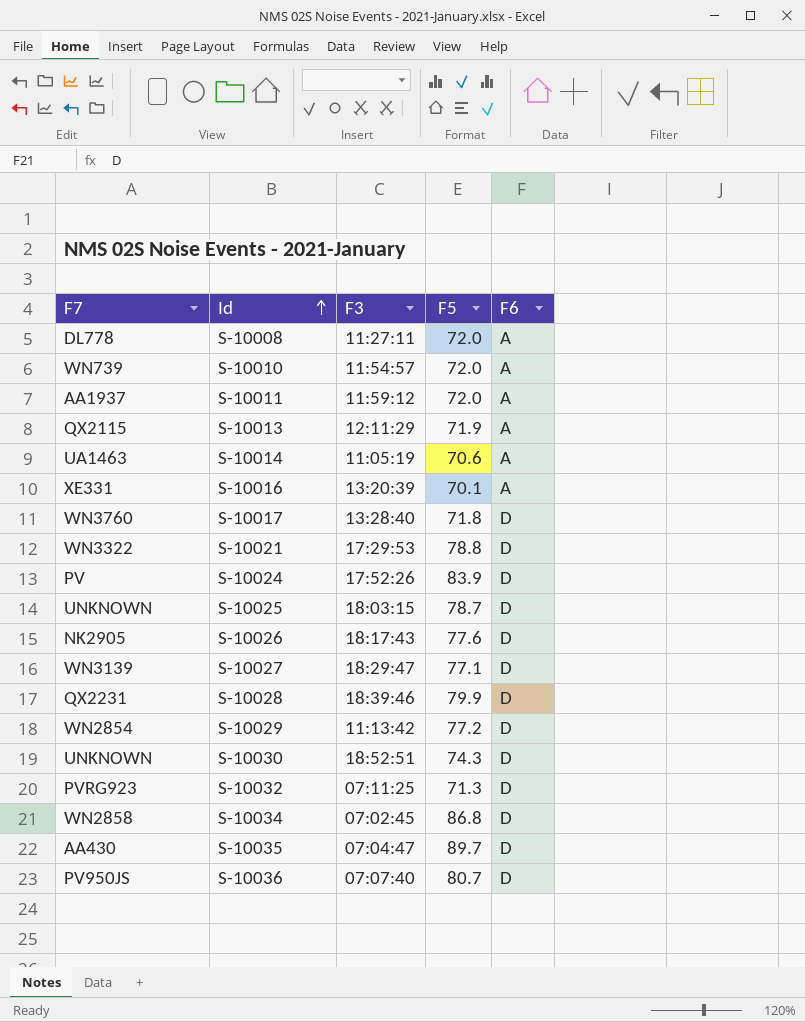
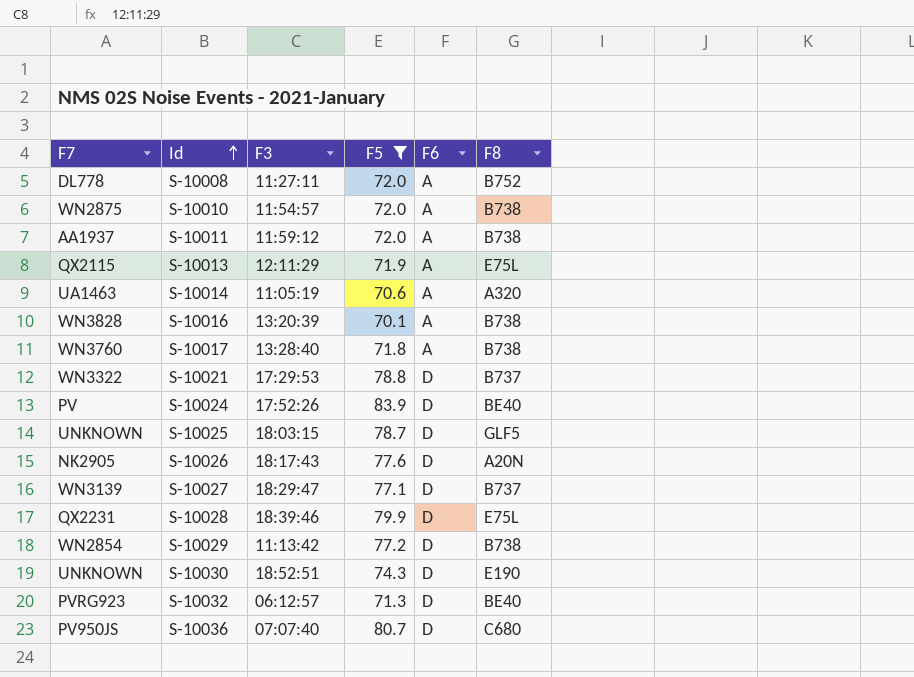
filter: none -> F5 <= 83.9
column F8 | position: none -> 6
S-10010 | F7: WN739 -> WN2875
S-10016 | F7: XE331 -> WN3828
S-10017 | F6: D -> A
S-10032 | F3: 07:11:25 -> 06:12:57

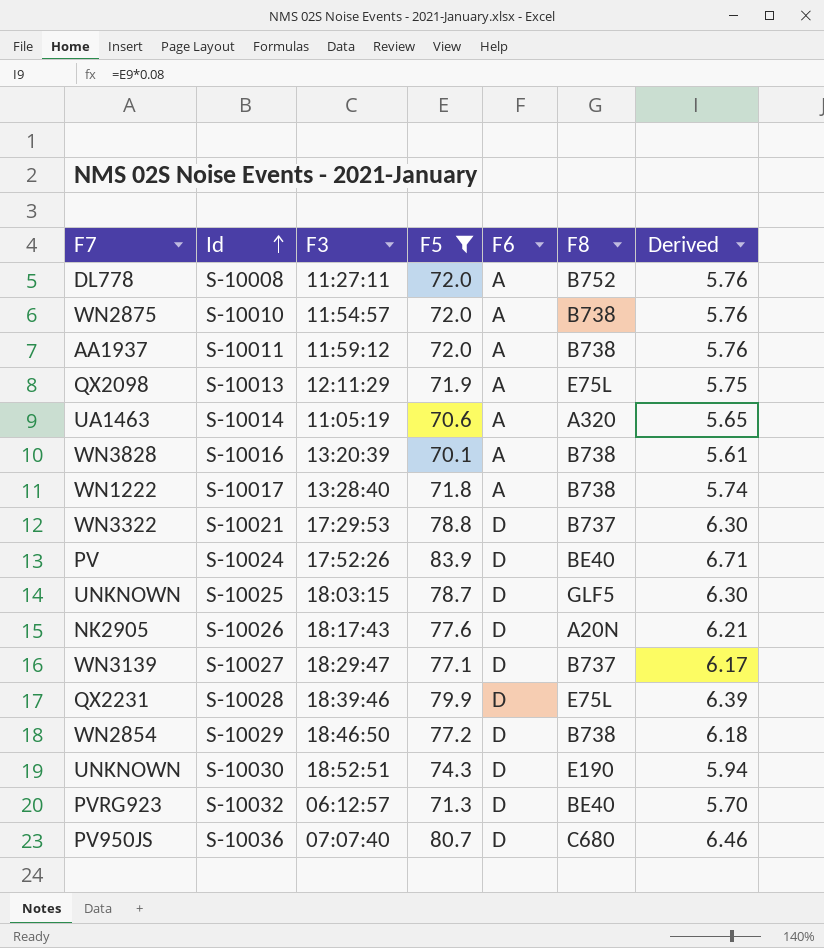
column Derived | formula: none -> [F5] * 0.08
S-10013 | F7: QX2115 -> QX2098
S-10017 | F7: WN3760 -> WN1222
S-10029 | F3: 11:13:42 -> 18:46:50

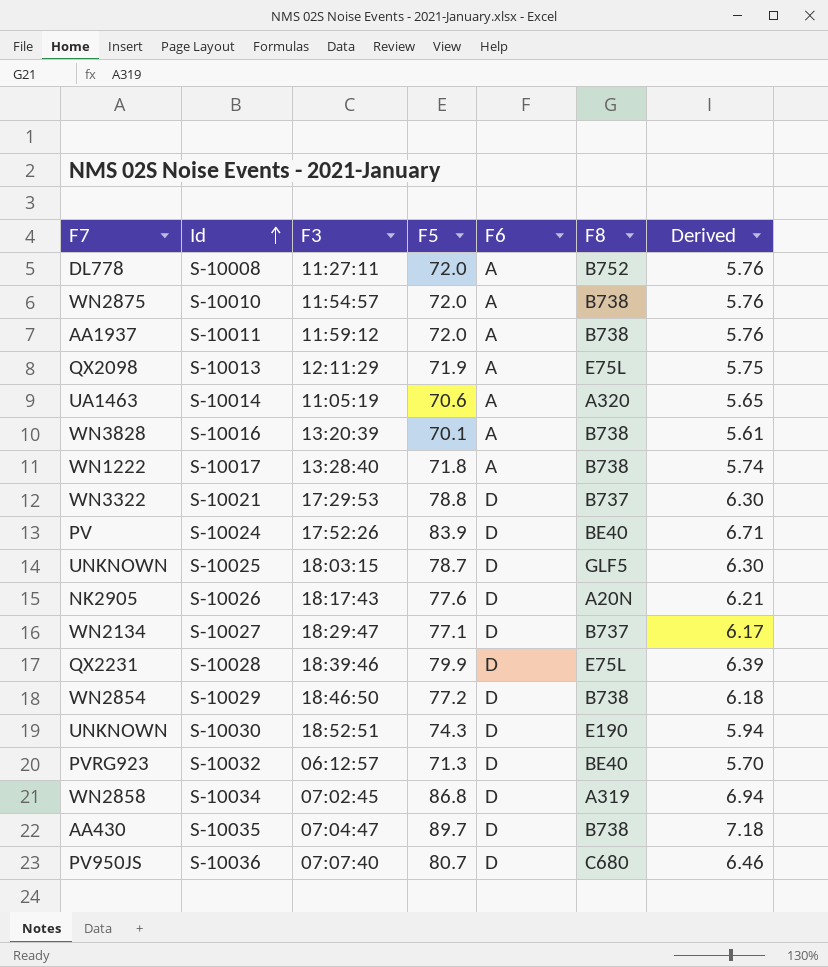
filter: F5 <= 83.9 -> none
S-10027 | F7: WN3139 -> WN2134

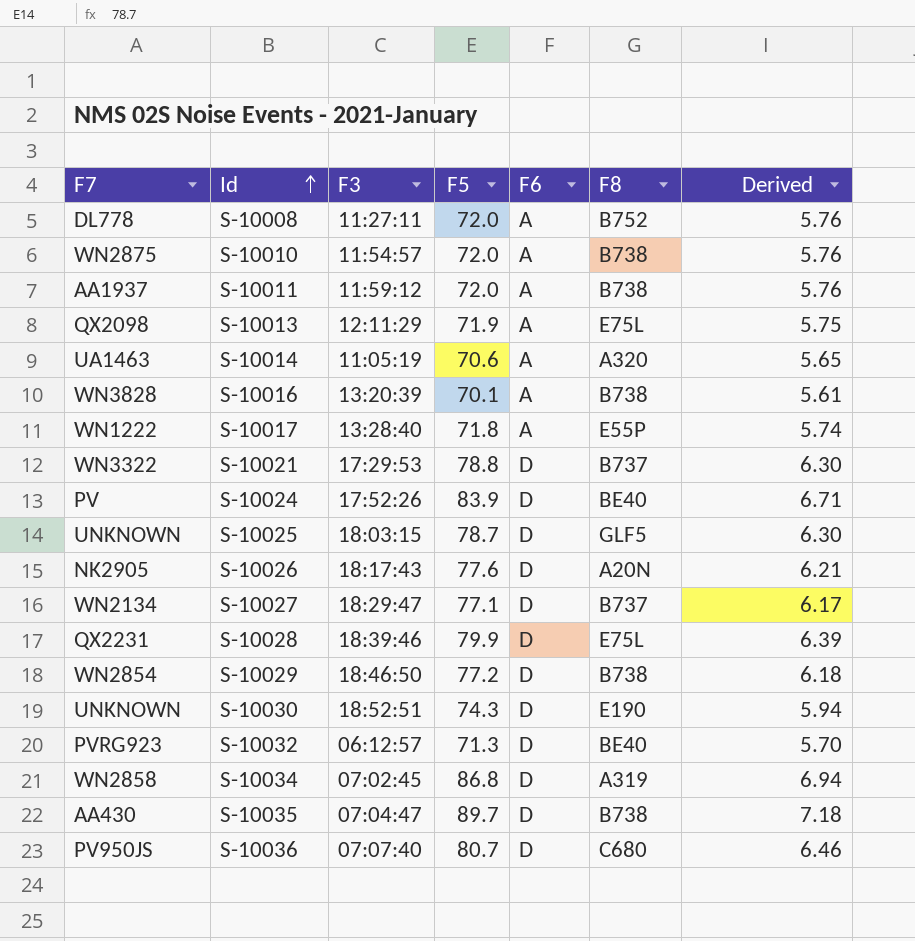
S-10017 | F8: B738 -> E55P

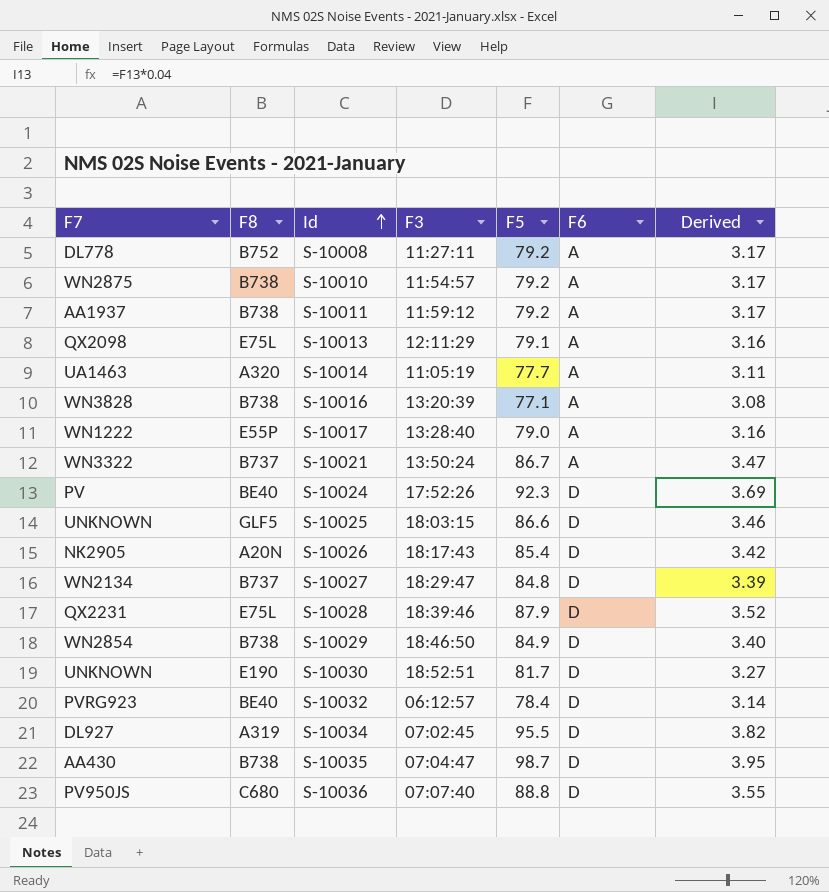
column F8 | position: 6 -> 2
column Derived | formula: [F5] * 0.08 -> [F5] * 0.04
S-10008 | F5: 72.0 -> 79.2
S-10010 | F5: 72.0 -> 79.2
S-10011 | F5: 72.0 -> 79.2
S-10013 | F5: 71.9 -> 79.1
S-10014 | F5: 70.6 -> 77.7
S-10016 | F5: 70.1 -> 77.1
S-10017 | F5: 71.8 -> 79.0
S-10021 | F3: 17:29:53 -> 13:50:24
S-10021 | F5: 78.8 -> 86.7
S-10021 | F6: D -> A
S-10024 | F5: 83.9 -> 92.3
S-10025 | F5: 78.7 -> 86.6
S-10026 | F5: 77.6 -> 85.4
S-10027 | F5: 77.1 -> 84.8
S-10028 | F5: 79.9 -> 87.9
S-10029 | F5: 77.2 -> 84.9
S-10030 | F5: 74.3 -> 81.7
S-10032 | F5: 71.3 -> 78.4
S-10034 | F7: WN2858 -> DL927
S-10034 | F5: 86.8 -> 95.5
S-10035 | F5: 89.7 -> 98.7
S-10036 | F5: 80.7 -> 88.8

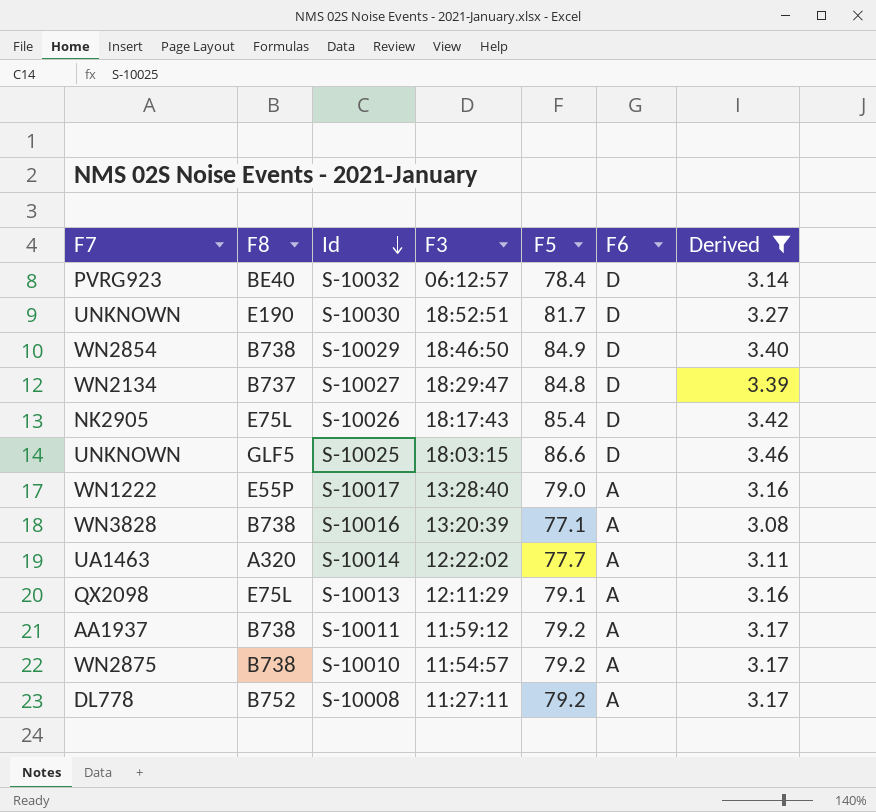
filter: none -> Derived <= 3.46
row order: Id ascending -> Id descending
S-10026 | F8: A20N -> E75L
S-10014 | F3: 11:05:19 -> 12:22:02

